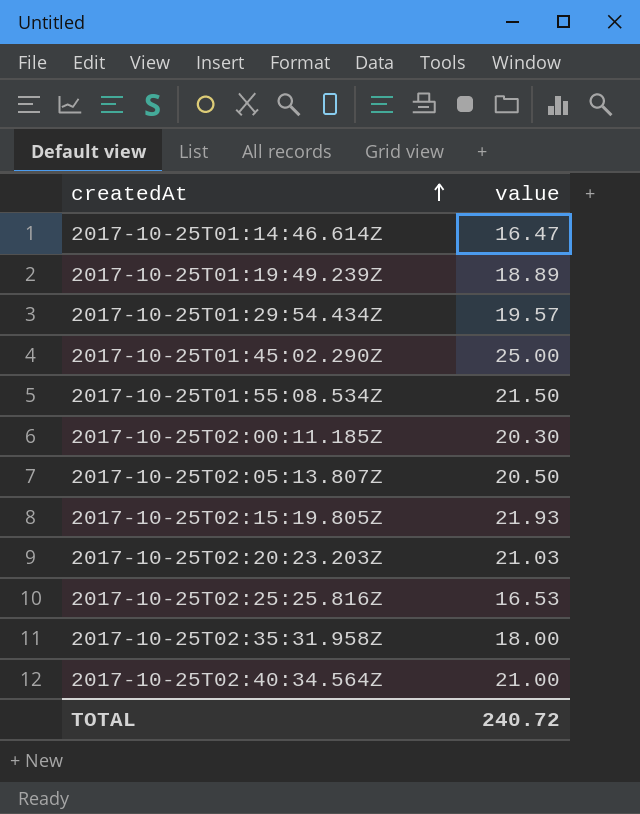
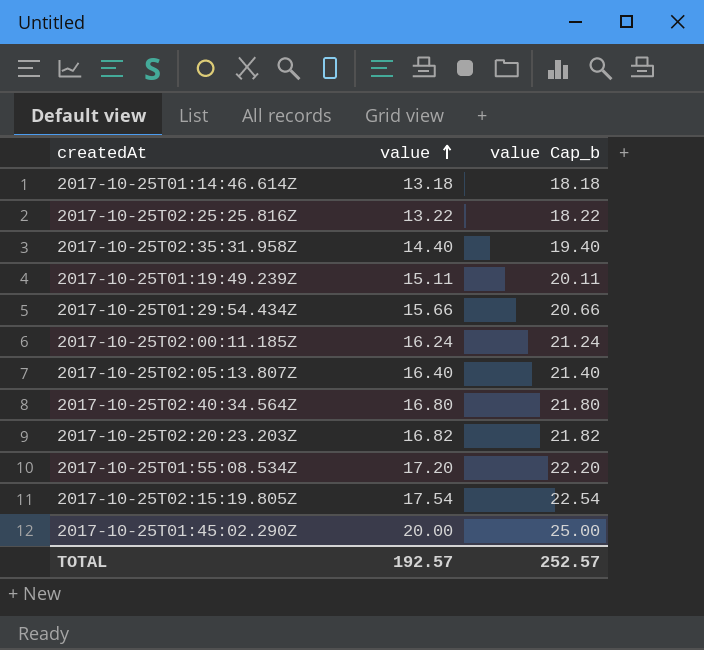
row order: createdAt ascending -> value ascending
column value Cap_b | formula: none -> [value] + 5
2017-10-25T01:14:46.614Z | value: 16.47 -> 13.18
2017-10-25T02:25:25.816Z | value: 16.53 -> 13.22
2017-10-25T02:35:31.958Z | value: 18.00 -> 14.40
2017-10-25T01:19:49.239Z | value: 18.89 -> 15.11
2017-10-25T01:29:54.434Z | value: 19.57 -> 15.66
2017-10-25T02:00:11.185Z | value: 20.30 -> 16.24
2017-10-25T02:05:13.807Z | value: 20.50 -> 16.40
2017-10-25T02:40:34.564Z | value: 21.00 -> 16.80
2017-10-25T02:20:23.203Z | value: 21.03 -> 16.82
2017-10-25T01:55:08.534Z | value: 21.50 -> 17.20
2017-10-25T02:15:19.805Z | value: 21.93 -> 17.54
2017-10-25T01:45:02.290Z | value: 25.00 -> 20.00
TOTAL | value: 240.72 -> 192.57

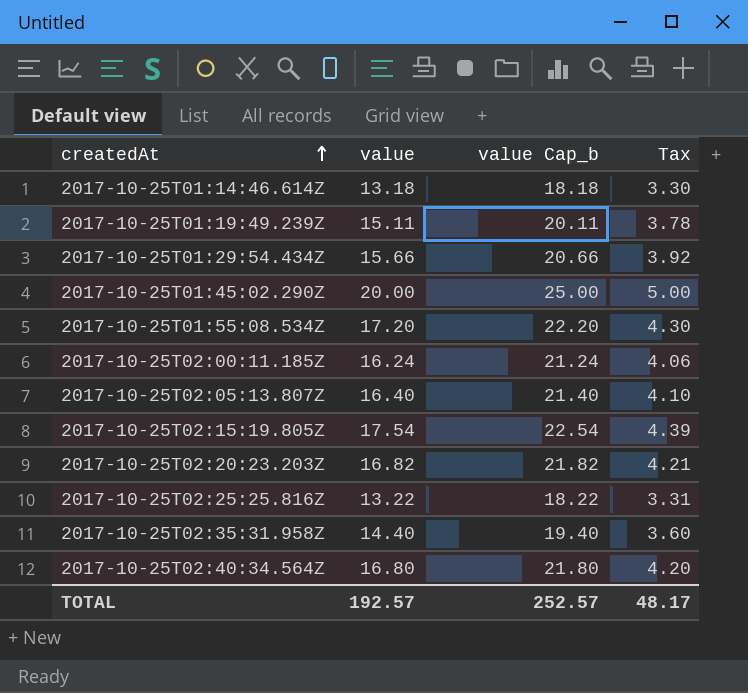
row order: value ascending -> createdAt ascending
column Tax | formula: none -> [value] * 0.25

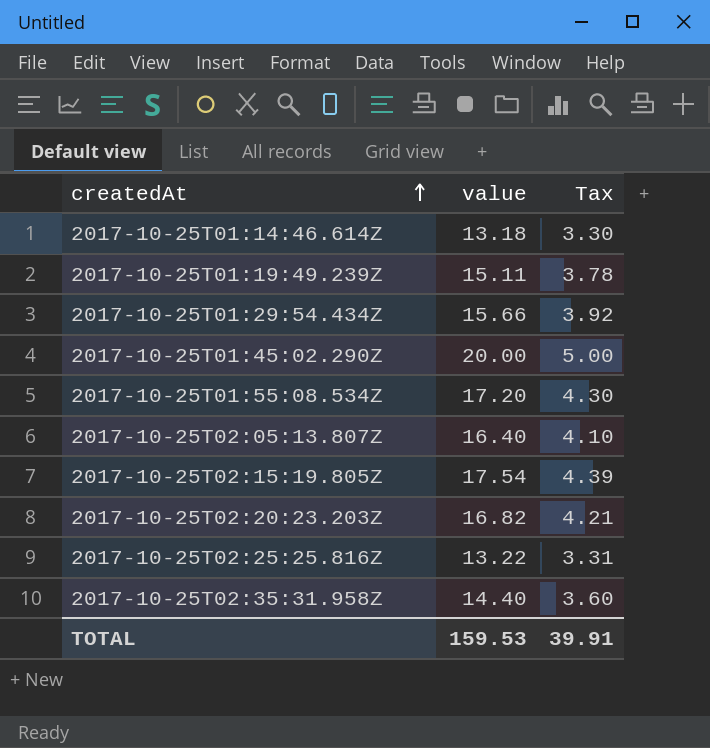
column value Cap_b | formula: [value] + 5 -> none
row 2017-10-25T02:00:11.185Z: 16.24 | 21.24 | 4.06 -> none
row 2017-10-25T02:40:34.564Z: 16.80 | 21.80 | 4.20 -> none
TOTAL | value: 192.57 -> 159.53
TOTAL | Tax: 48.17 -> 39.91

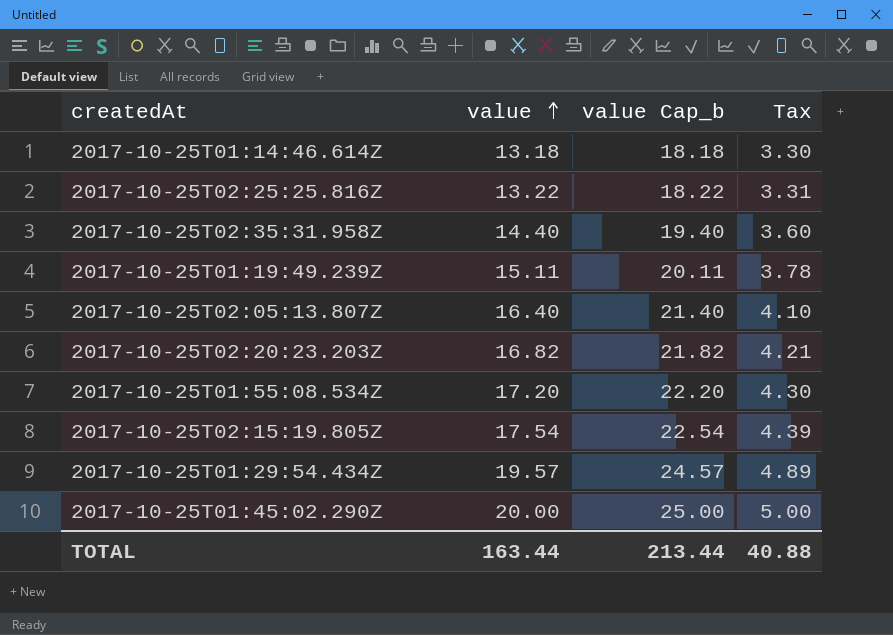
row order: createdAt ascending -> value ascending
column value Cap_b | formula: none -> [value] + 5
2017-10-25T01:29:54.434Z | value: 15.66 -> 19.57
2017-10-25T01:29:54.434Z | Tax: 3.92 -> 4.89
TOTAL | value: 159.53 -> 163.44
TOTAL | Tax: 39.91 -> 40.88

